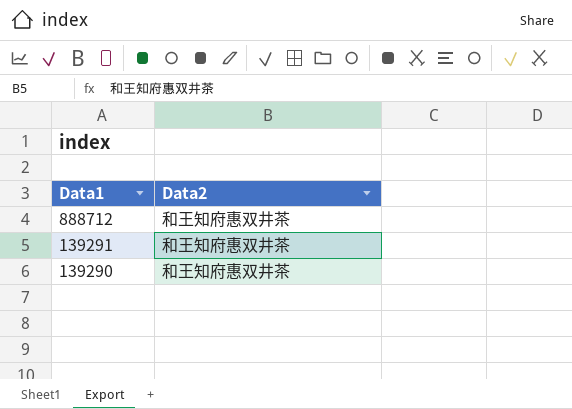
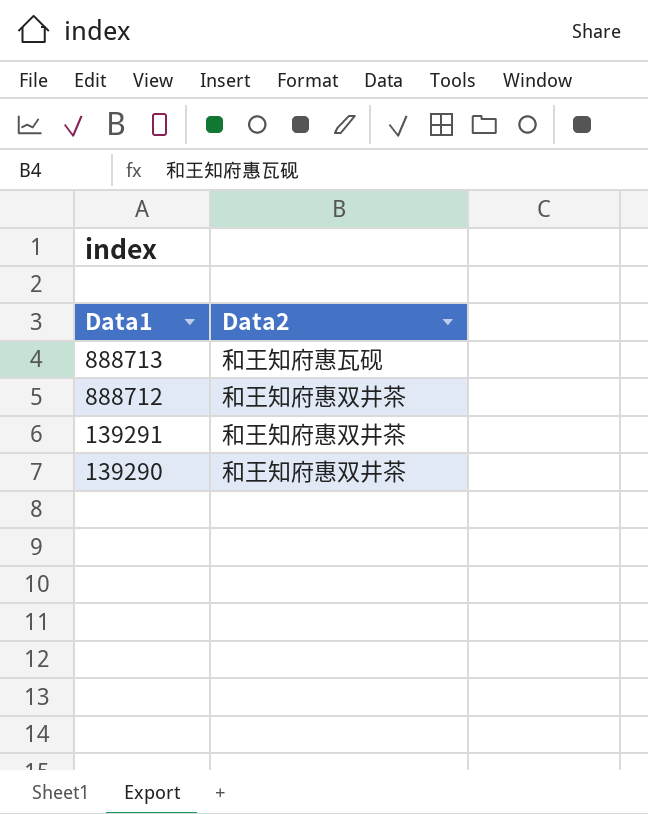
row 888713: none -> 和王知府惠瓦砚

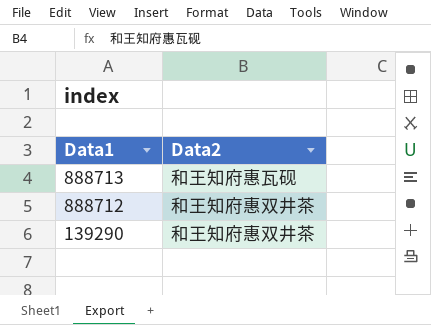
row 139291: 和王知府惠双井茶 -> none

